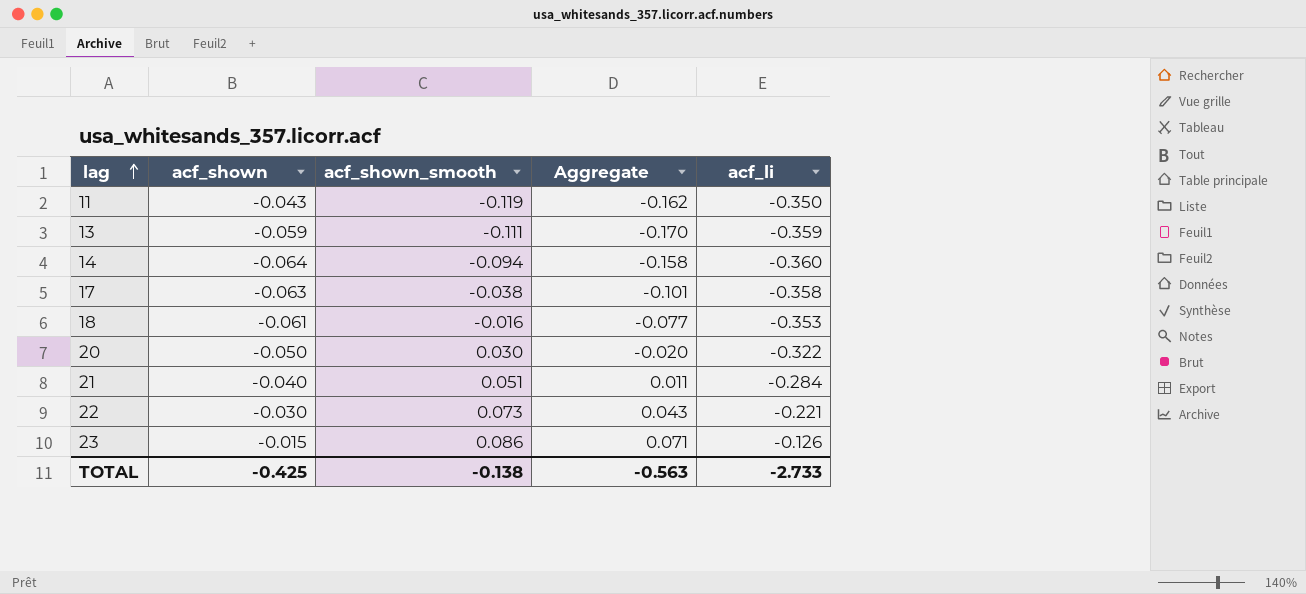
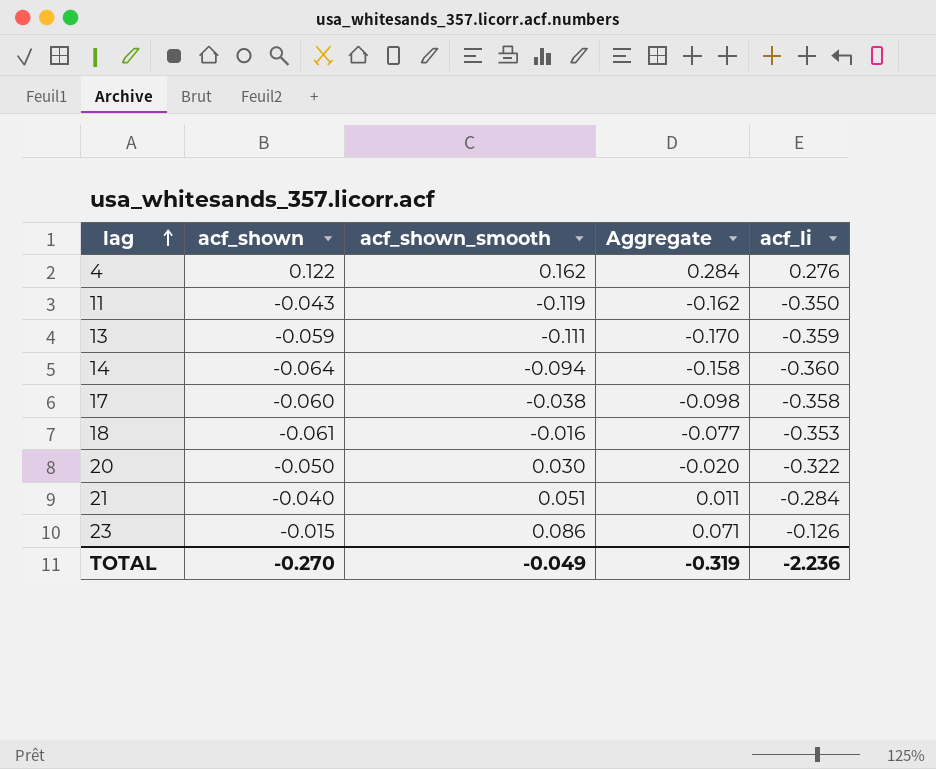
row 22: -0.030 | 0.073 | 0.043 | -0.221 -> none
row 4: none -> 0.122 | 0.162 | 0.284 | 0.276
17 | acf_shown: -0.063 -> -0.060
17 | Aggregate: -0.101 -> -0.098
TOTAL | acf_shown: -0.425 -> -0.270
TOTAL | acf_shown_smooth: -0.138 -> -0.049
TOTAL | Aggregate: -0.563 -> -0.319
TOTAL | acf_li: -2.733 -> -2.236

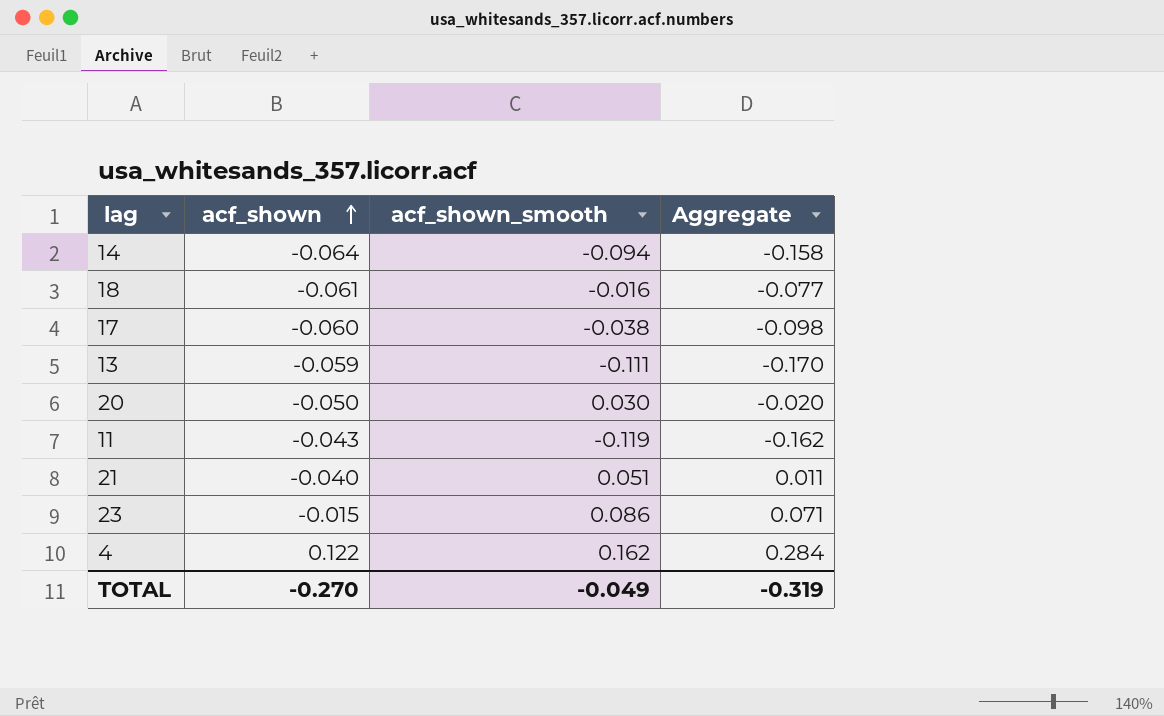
row order: lag ascending -> acf_shown ascending
column acf_li | position: 5 -> none

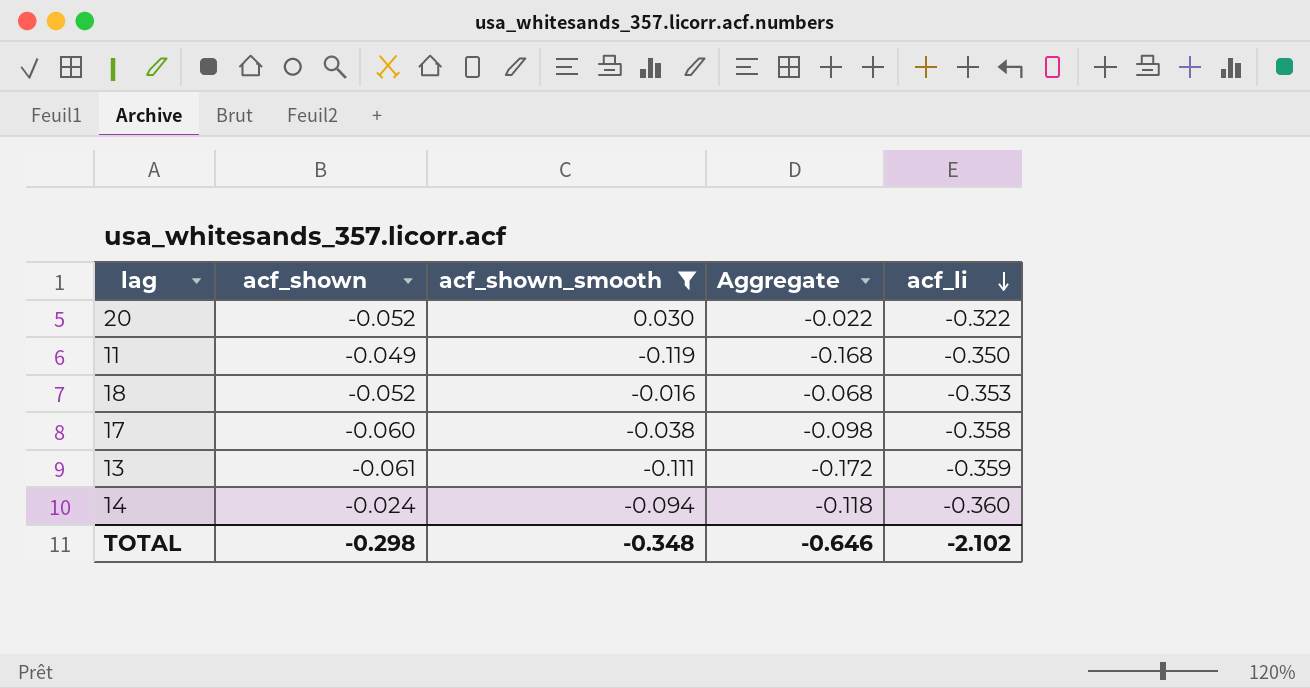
filter: none -> acf_shown_smooth <= 0.030
row order: acf_shown ascending -> acf_li descending
column acf_li | position: none -> 5
20 | acf_shown: -0.050 -> -0.052
20 | Aggregate: -0.020 -> -0.022
11 | acf_shown: -0.043 -> -0.049
11 | Aggregate: -0.162 -> -0.168
18 | acf_shown: -0.061 -> -0.052
18 | Aggregate: -0.077 -> -0.068
13 | acf_shown: -0.059 -> -0.061
13 | Aggregate: -0.170 -> -0.172
14 | acf_shown: -0.064 -> -0.024
14 | Aggregate: -0.158 -> -0.118
TOTAL | acf_shown: -0.270 -> -0.298
TOTAL | acf_shown_smooth: -0.049 -> -0.348
TOTAL | Aggregate: -0.319 -> -0.646

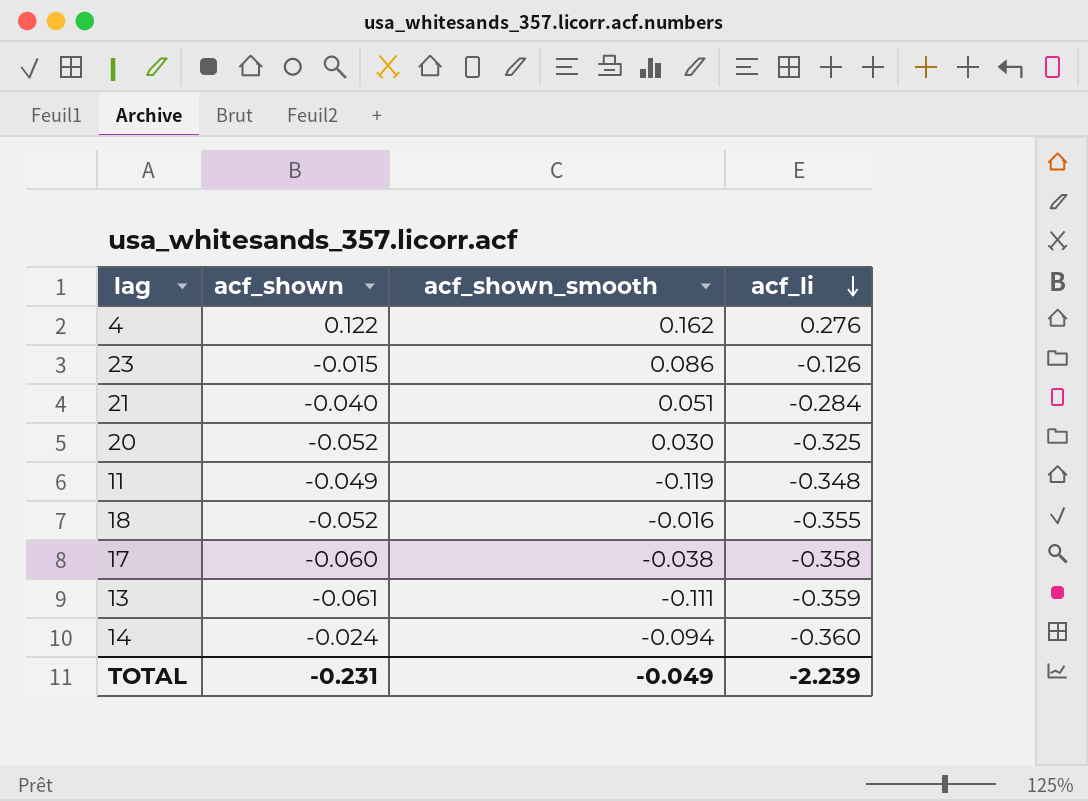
filter: acf_shown_smooth <= 0.030 -> none
column Aggregate | formula: [acf_shown] + [acf_shown_smooth] -> none
20 | acf_li: -0.322 -> -0.325
11 | acf_li: -0.350 -> -0.348
18 | acf_li: -0.353 -> -0.355
TOTAL | acf_shown: -0.298 -> -0.231
TOTAL | acf_shown_smooth: -0.348 -> -0.049
TOTAL | acf_li: -2.102 -> -2.239

